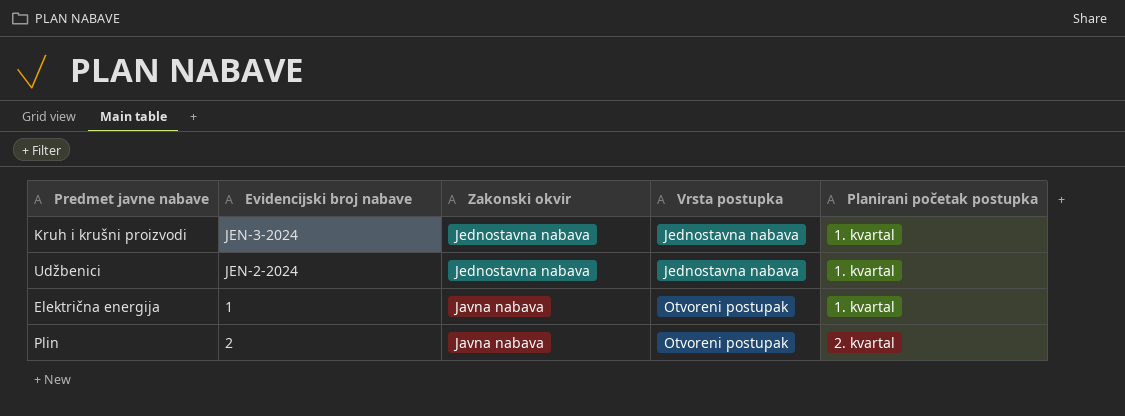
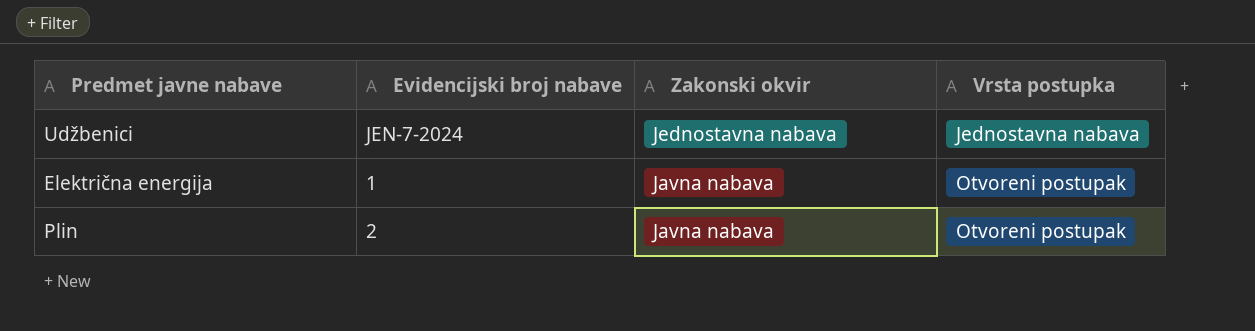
column Planirani početak postupka | position: 5 -> none
row Kruh i krušni proizvodi: JEN-3-2024 | Jednostavna nabava | Jednostavna nabava | 1. kvartal -> none
Udžbenici | Evidencijski broj nabave: JEN-2-2024 -> JEN-7-2024

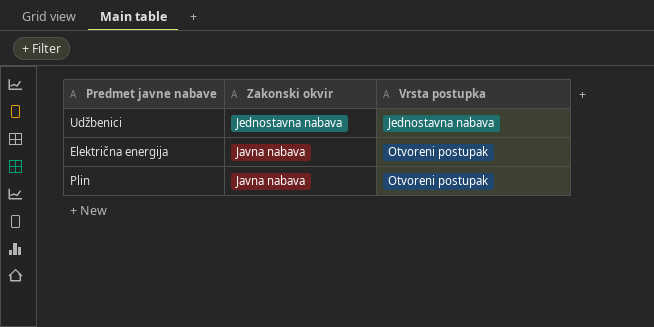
column Evidencijski broj nabave | position: 2 -> none

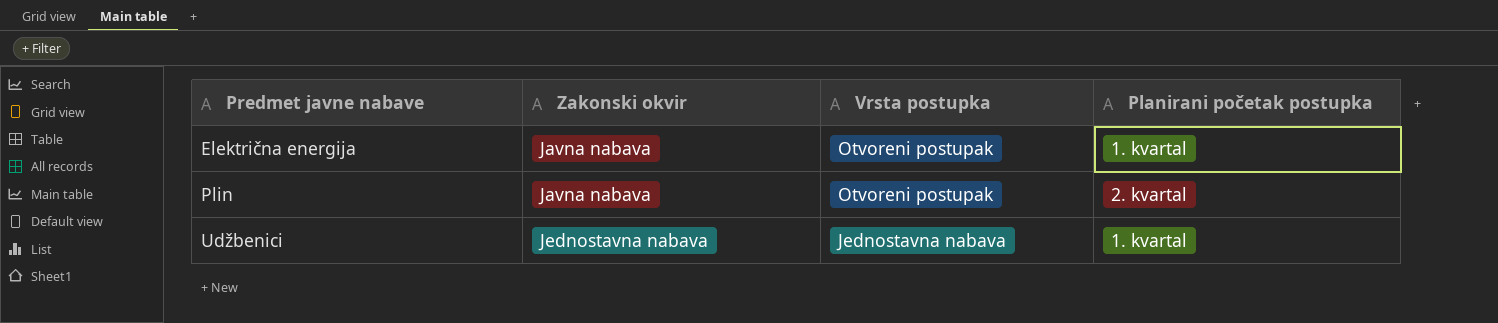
row order: Zakonski okvir descending -> Predmet javne nabave ascending
column Planirani početak postupka | position: none -> 4

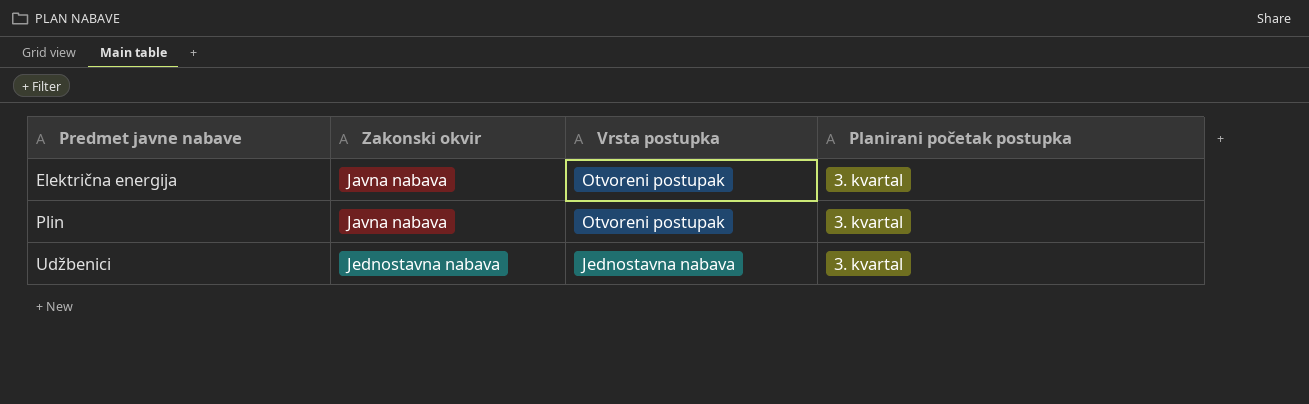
Električna energija | Planirani početak postupka: 1. kvartal -> 3. kvartal
Plin | Planirani početak postupka: 2. kvartal -> 3. kvartal
Udžbenici | Planirani početak postupka: 1. kvartal -> 3. kvartal

